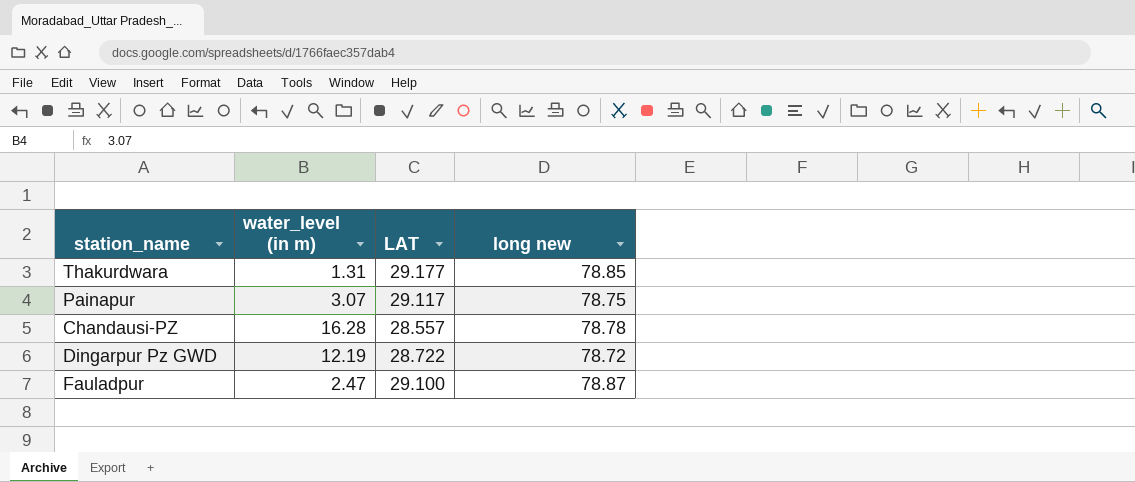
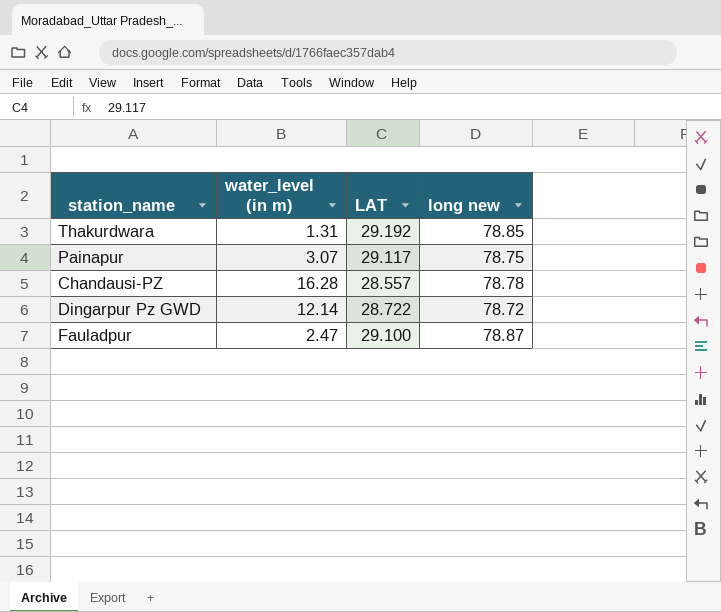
Thakurdwara | LAT: 29.177 -> 29.192
Dingarpur Pz GWD | water_level (in m): 12.19 -> 12.14

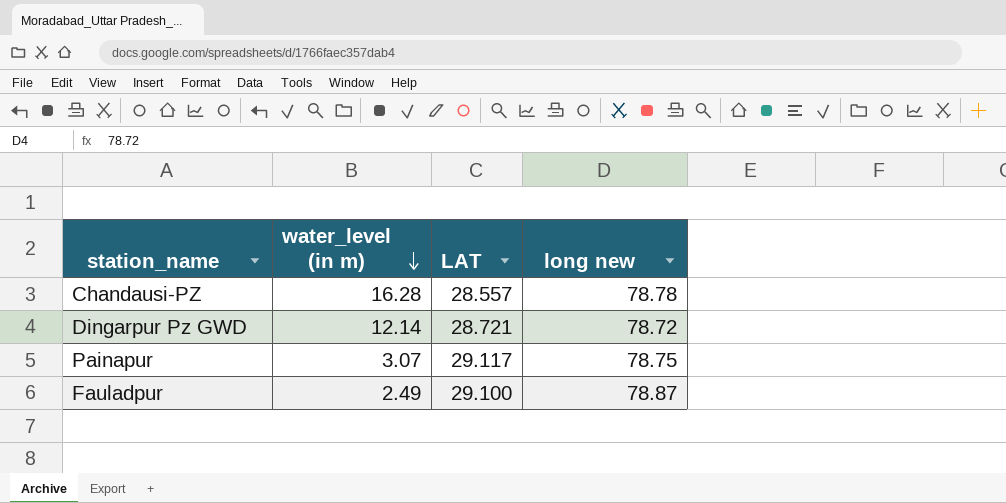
row order: none -> water_level (in m) descending
row Thakurdwara: 1.31 | 29.192 | 78.85 -> none
Dingarpur Pz GWD | LAT: 28.722 -> 28.721
Fauladpur | water_level (in m): 2.47 -> 2.49

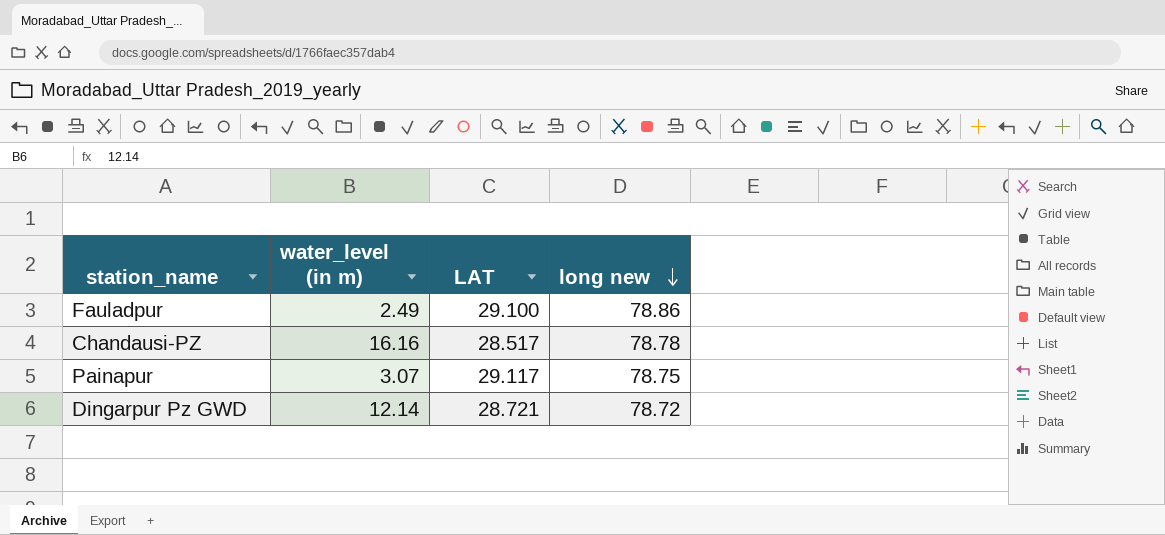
row order: water_level (in m) descending -> long new descending
Fauladpur | long new: 78.87 -> 78.86
Chandausi-PZ | water_level (in m): 16.28 -> 16.16
Chandausi-PZ | LAT: 28.557 -> 28.517

